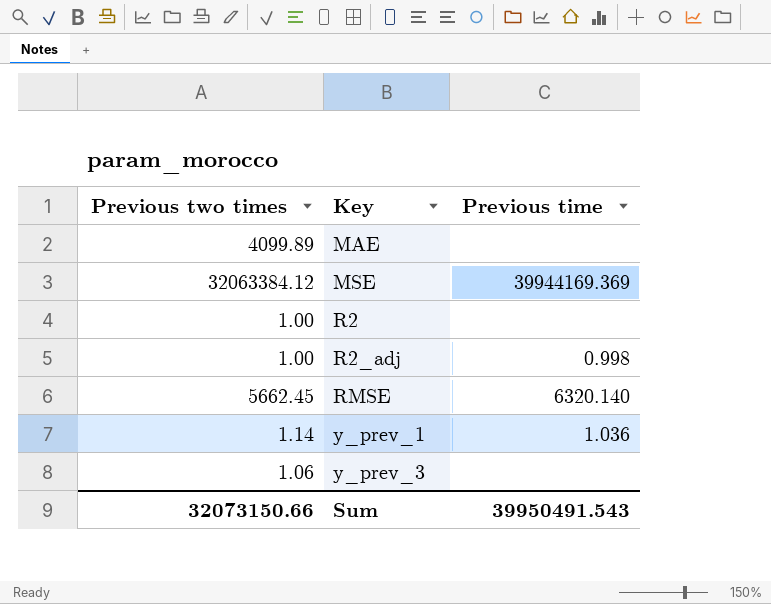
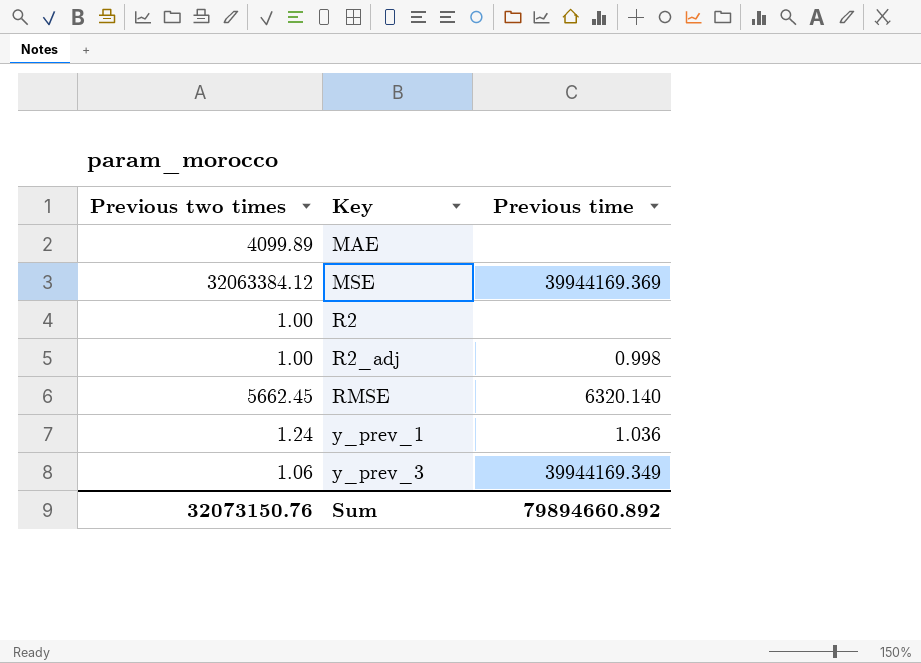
y_prev_1 | Previous two times: 1.14 -> 1.24
y_prev_3 | Previous time: none -> 39944169.349
Sum | Previous two times: 32073150.66 -> 32073150.76
Sum | Previous time: 39950491.543 -> 79894660.892

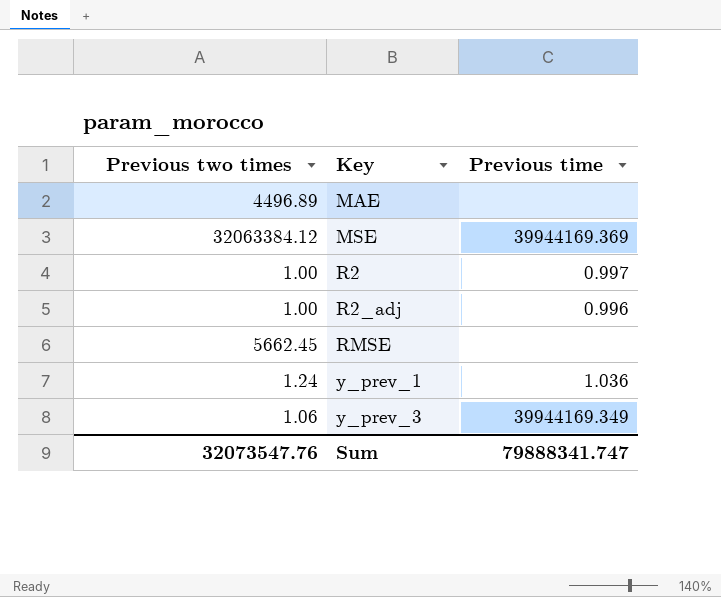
MAE | Previous two times: 4099.89 -> 4496.89
R2 | Previous time: none -> 0.997
R2_adj | Previous time: 0.998 -> 0.996
RMSE | Previous time: 6320.140 -> none
Sum | Previous two times: 32073150.76 -> 32073547.76
Sum | Previous time: 79894660.892 -> 79888341.747

